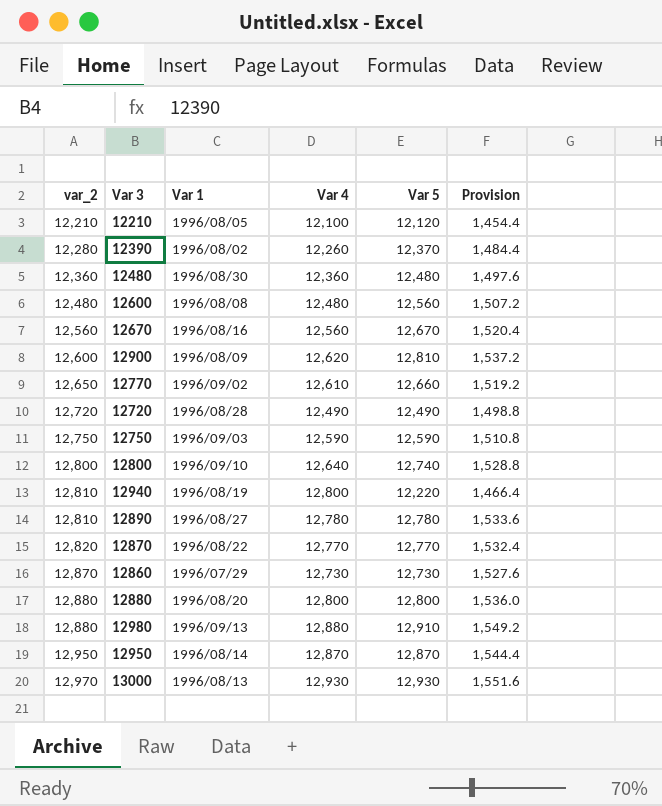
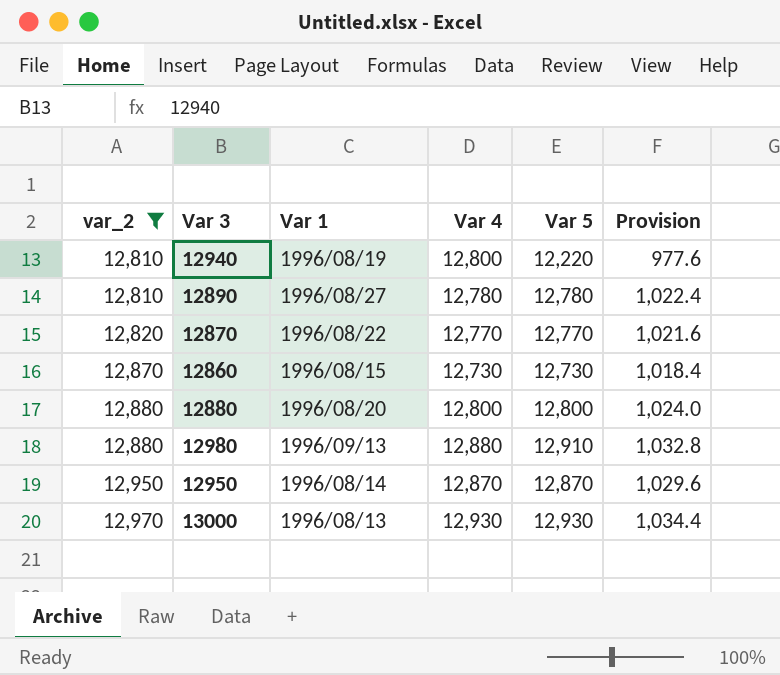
filter: none -> var_2 >= 12,810
column Provision | formula: [Var 5] * 0.12 -> [Var 5] * 0.08
12860 | Var 1: 1996/07/29 -> 1996/08/15

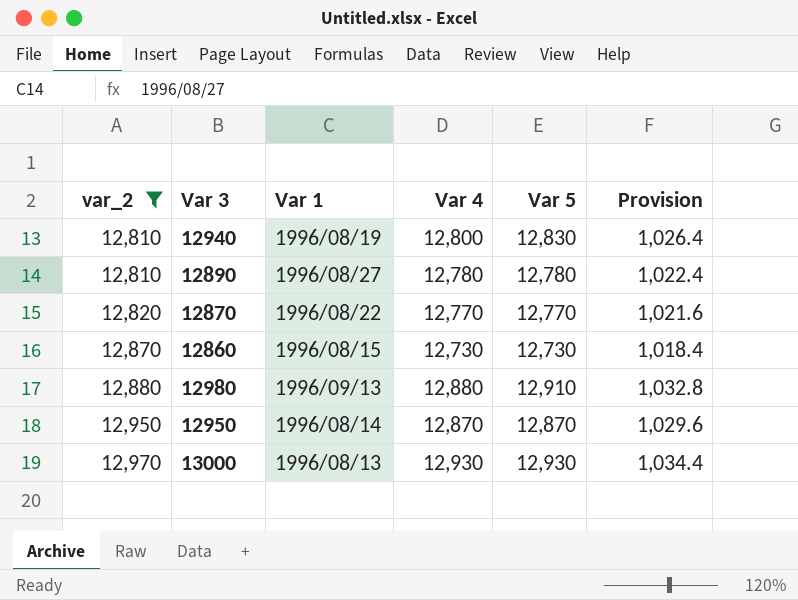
row 12880: 12,880 | 1996/08/20 | 12,800 | 12,800 | 1,024.0 -> none
12940 | Var 5: 12,220 -> 12,830
12940 | Provision: 977.6 -> 1,026.4

